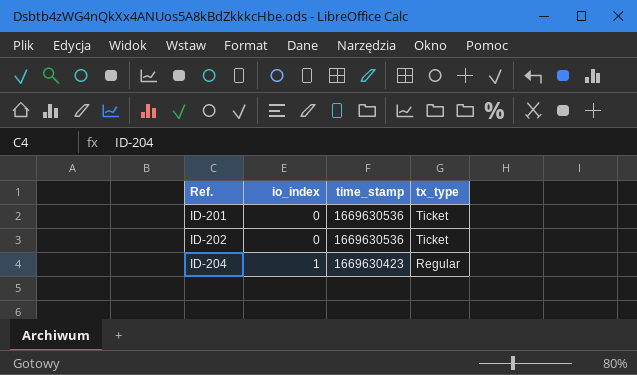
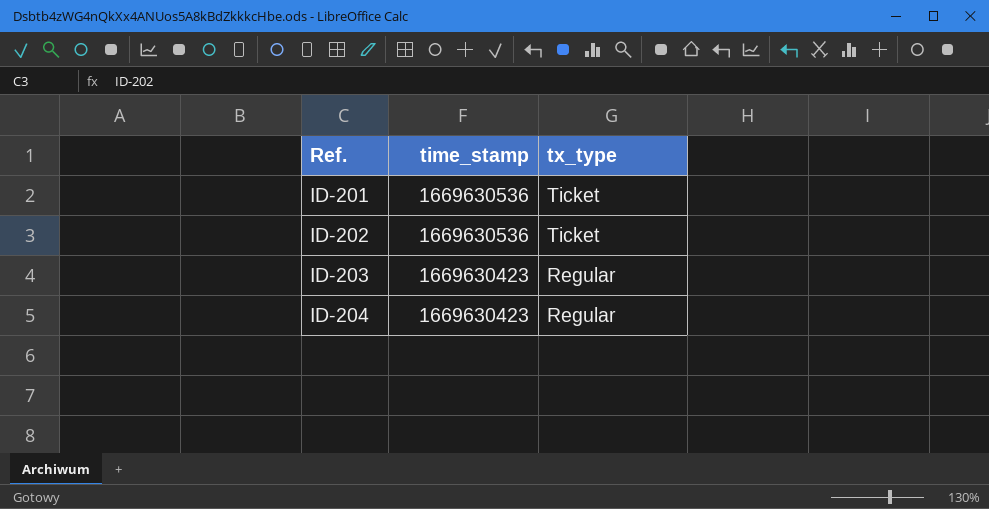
column io_index | position: 2 -> none
row ID-203: none -> 1669630423 | Regular

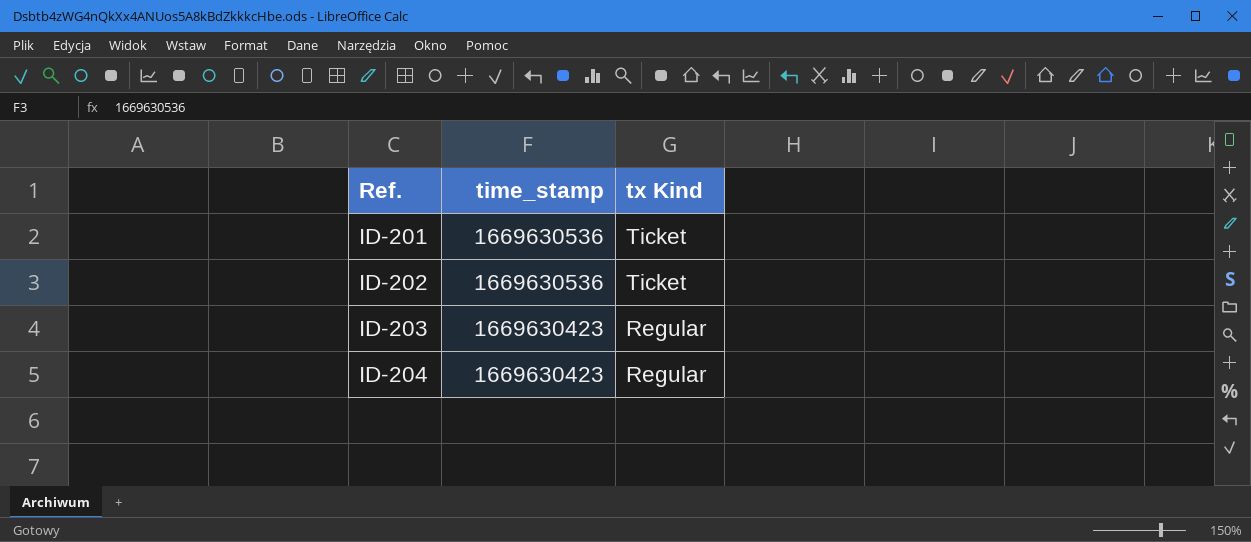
column name: tx_type -> tx Kind

